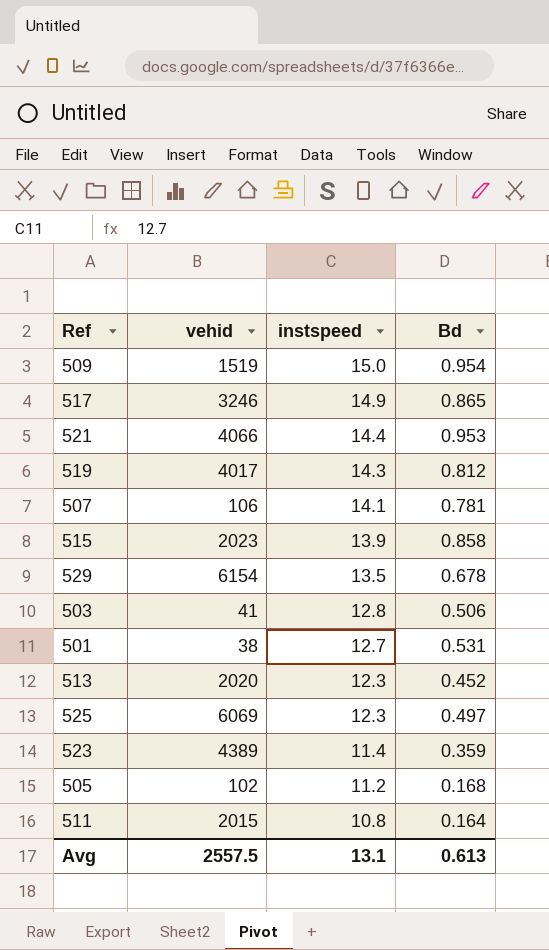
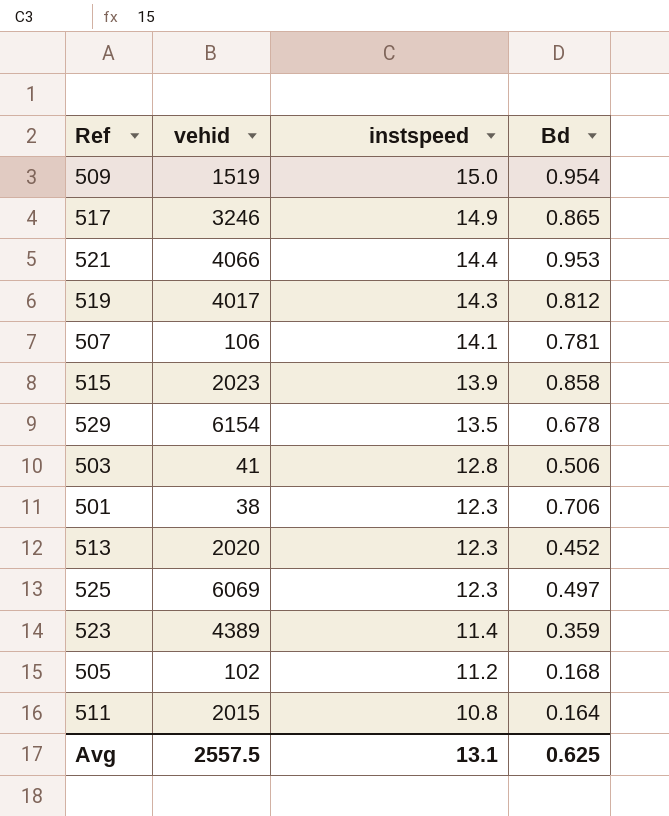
501 | instspeed: 12.7 -> 12.3
501 | Bd: 0.531 -> 0.706
Avg | Bd: 0.613 -> 0.625

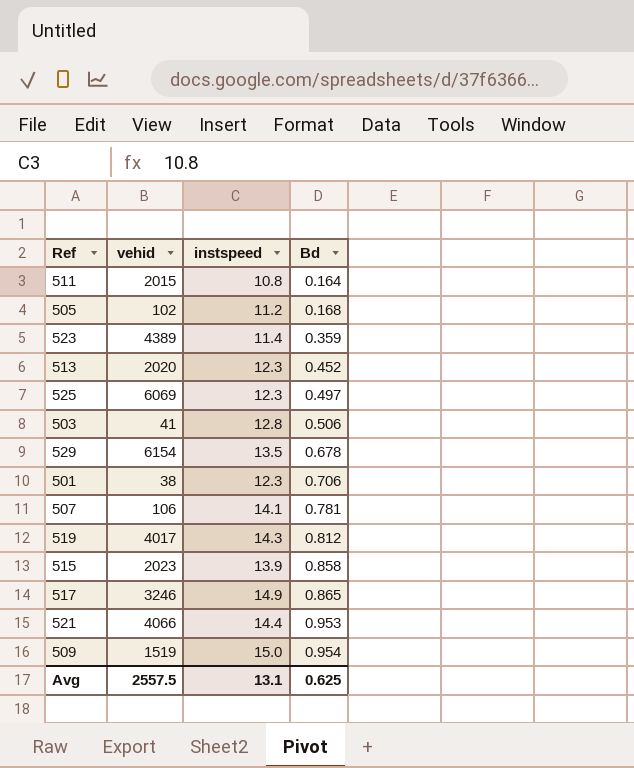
row order: instspeed descending -> Bd ascending

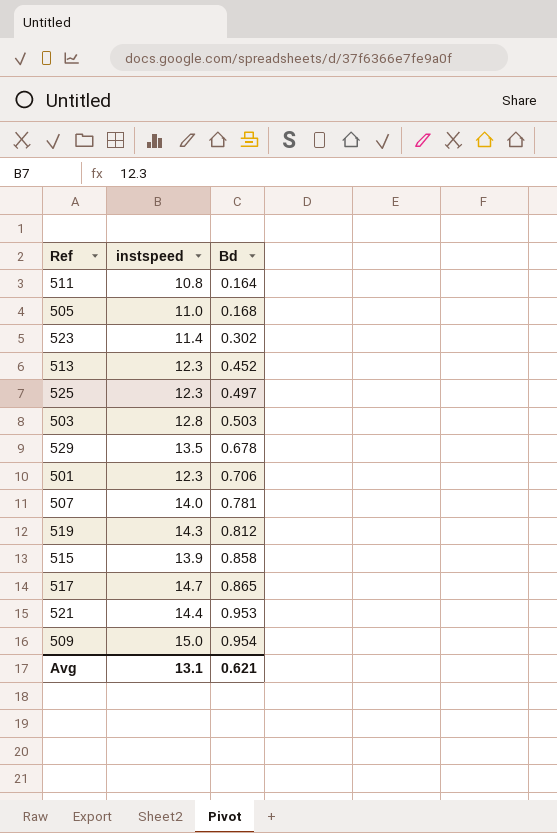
column vehid | position: 2 -> none
505 | instspeed: 11.2 -> 11.0
523 | Bd: 0.359 -> 0.302
503 | Bd: 0.506 -> 0.503
507 | instspeed: 14.1 -> 14.0
517 | instspeed: 14.9 -> 14.7
Avg | Bd: 0.625 -> 0.621

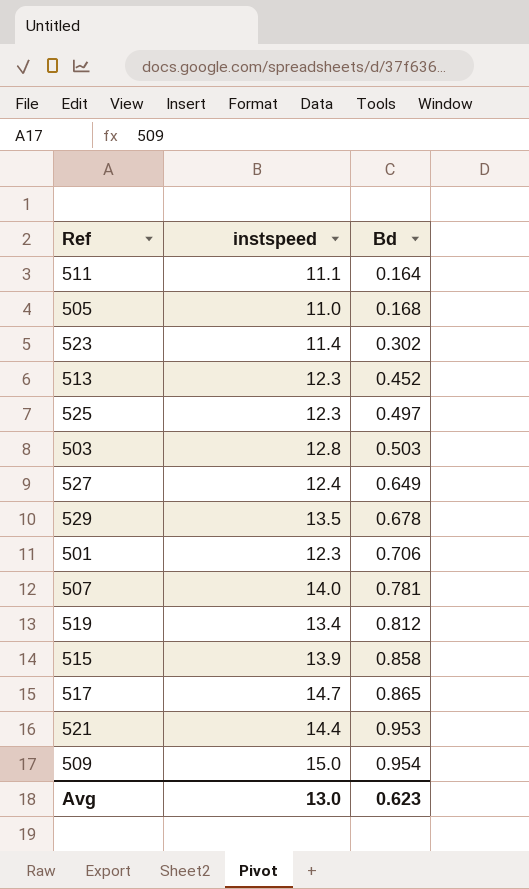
511 | instspeed: 10.8 -> 11.1
row 527: none -> 12.4 | 0.649
519 | instspeed: 14.3 -> 13.4
Avg | instspeed: 13.1 -> 13.0
Avg | Bd: 0.621 -> 0.623

